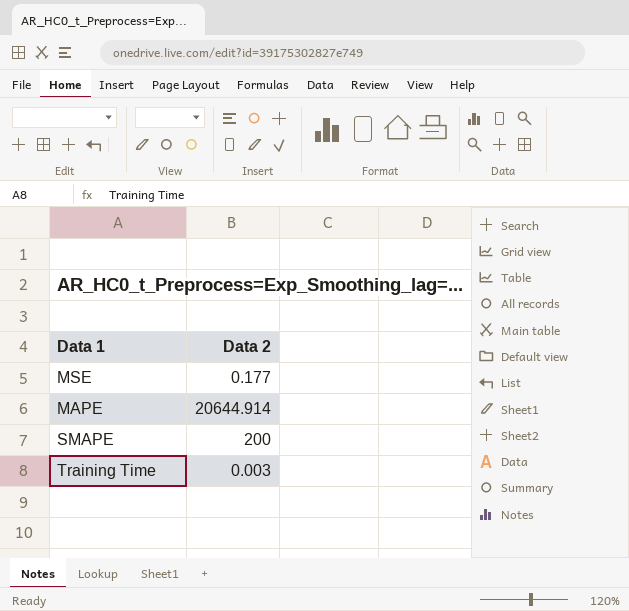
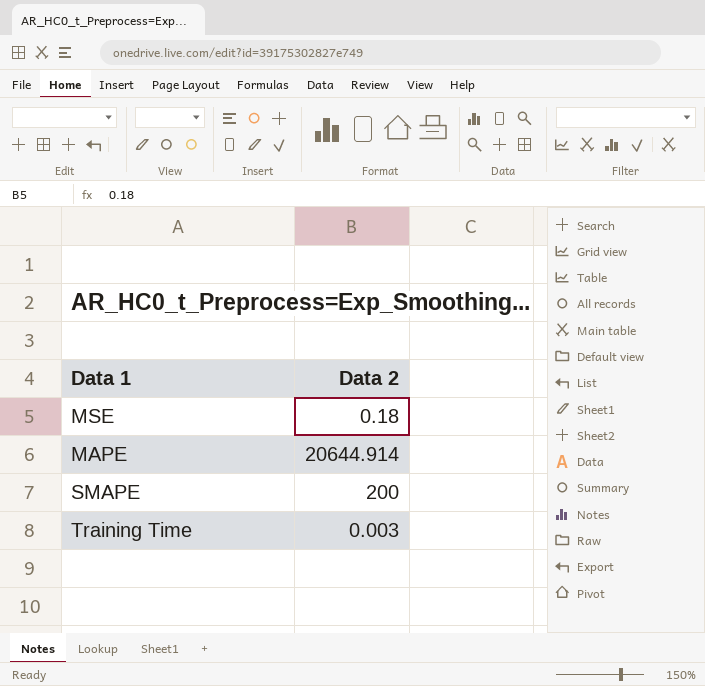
MSE | Data 2: 0.177 -> 0.18

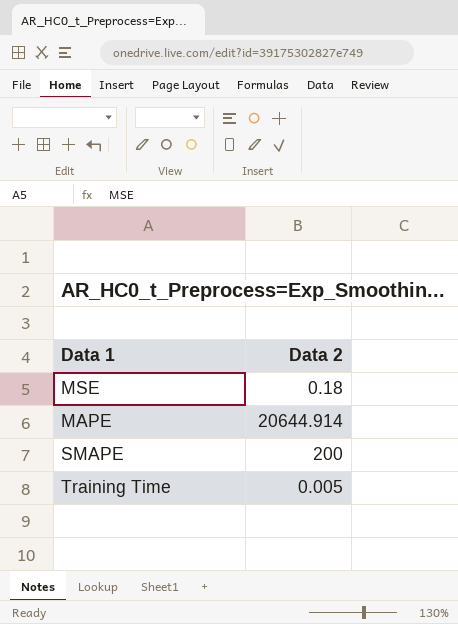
Training Time | Data 2: 0.003 -> 0.005

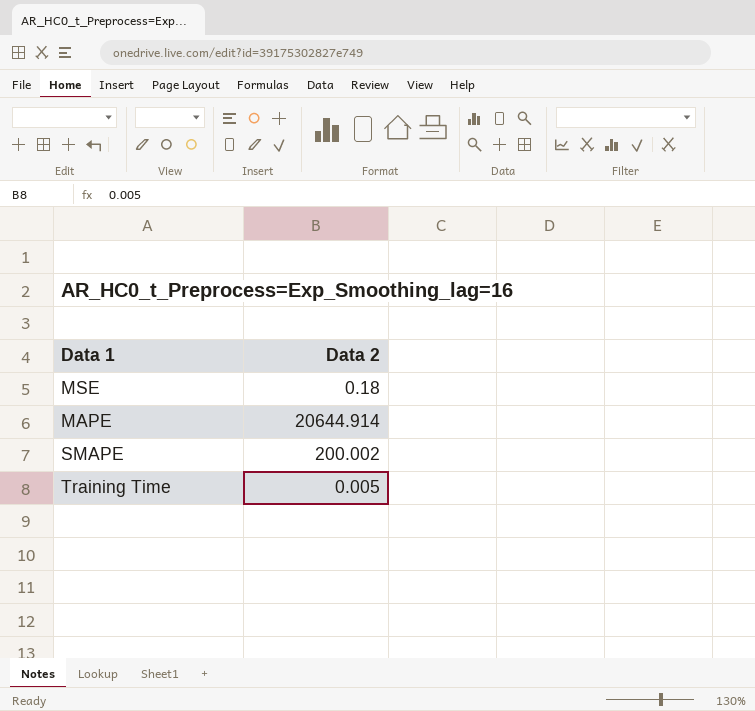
SMAPE | Data 2: 200 -> 200.002

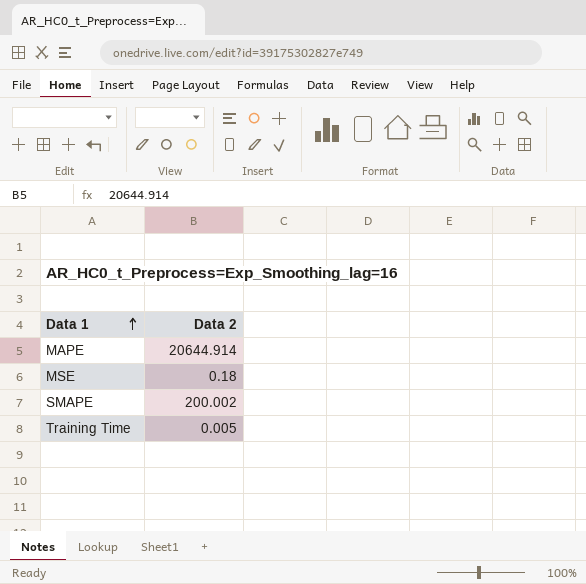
row order: none -> Data 1 ascending

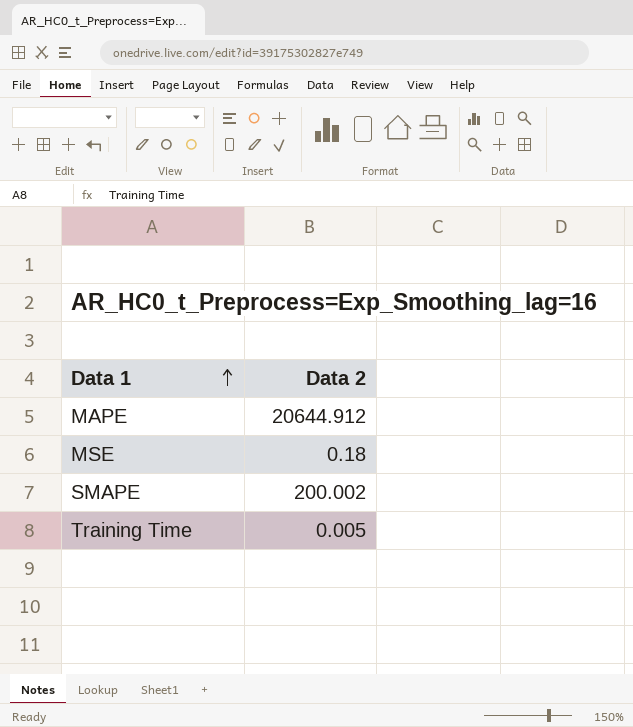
MAPE | Data 2: 20644.914 -> 20644.912

